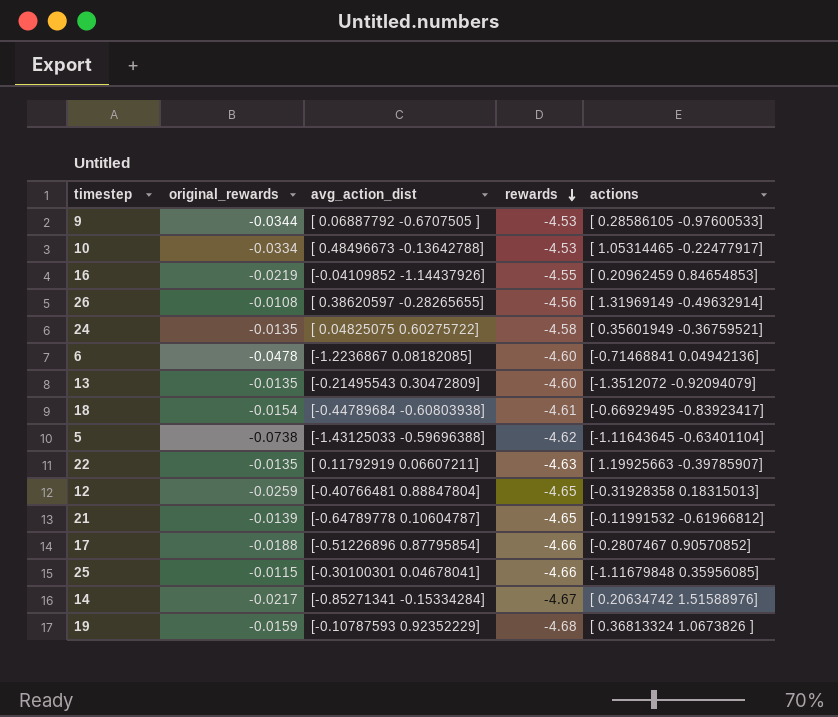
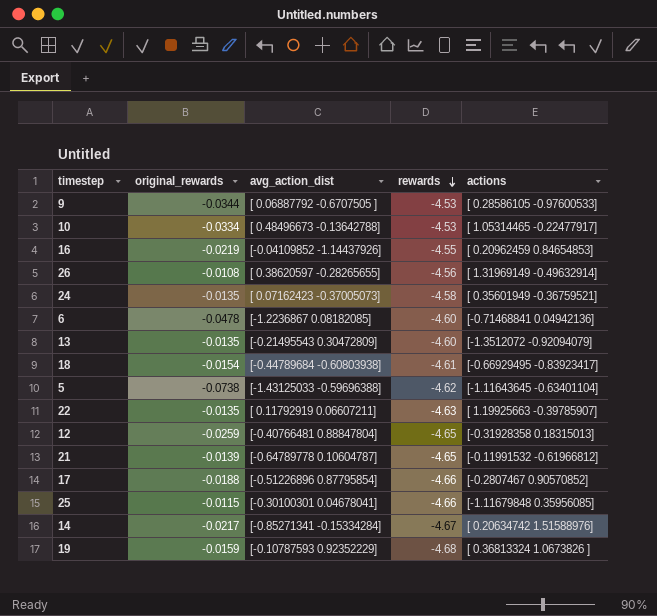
24 | avg_action_dist: [ 0.04825075 0.60275722] -> [ 0.07162423 -0.37005073]

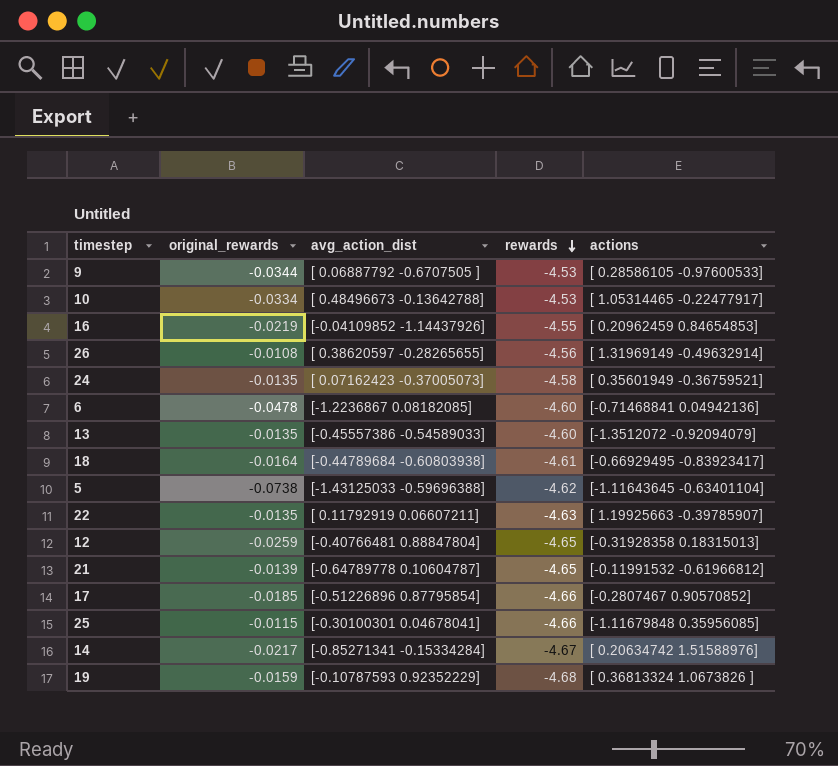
13 | avg_action_dist: [-0.21495543 0.30472809] -> [-0.45557386 -0.54589033]
18 | original_rewards: -0.0154 -> -0.0164
17 | original_rewards: -0.0188 -> -0.0185

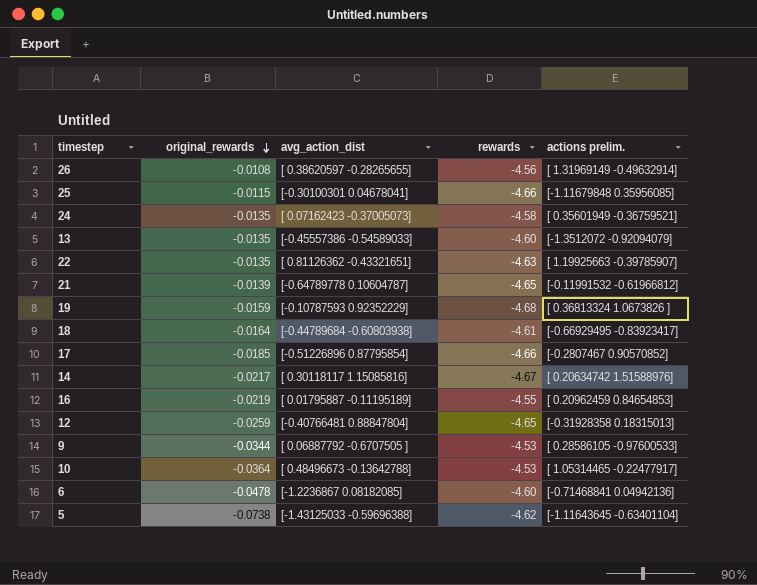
row order: rewards descending -> original_rewards descending
column name: actions -> actions prelim.
22 | avg_action_dist: [ 0.11792919 0.06607211] -> [ 0.81126362 -0.43321651]
14 | avg_action_dist: [-0.85271341 -0.15334284] -> [ 0.30118117 1.15085816]
16 | avg_action_dist: [-0.04109852 -1.14437926] -> [ 0.01795887 -0.11195189]
10 | original_rewards: -0.0334 -> -0.0364

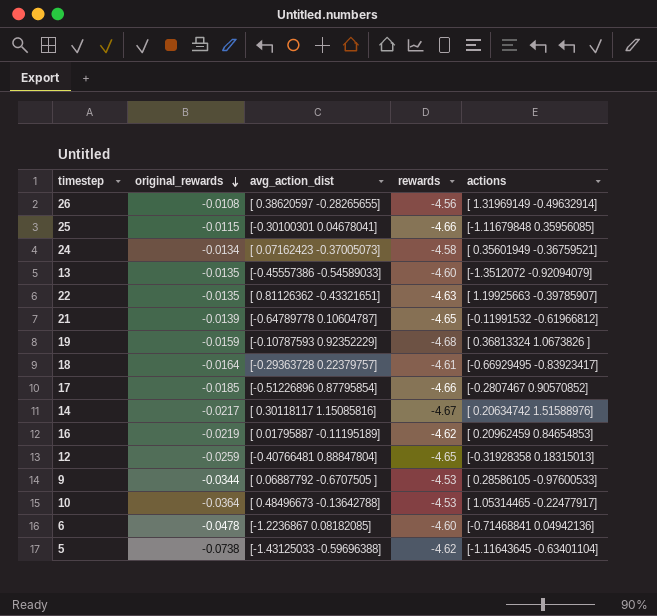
column name: actions prelim. -> actions
24 | original_rewards: -0.0135 -> -0.0134
18 | avg_action_dist: [-0.44789684 -0.60803938] -> [-0.29363728 0.22379757]
16 | rewards: -4.55 -> -4.62

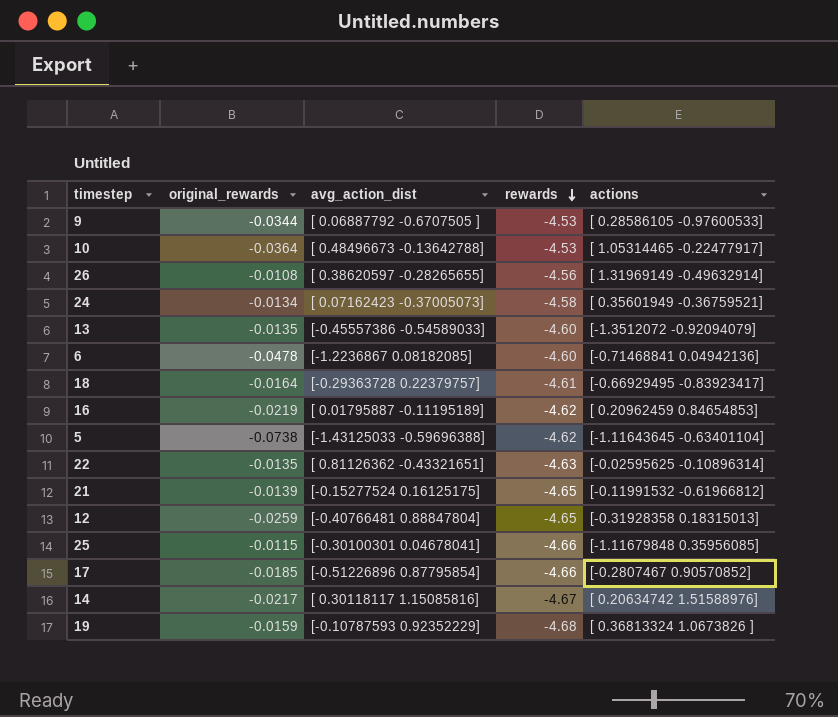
row order: original_rewards descending -> rewards descending
22 | actions: [ 1.19925663 -0.39785907] -> [-0.02595625 -0.10896314]
21 | avg_action_dist: [-0.64789778 0.10604787] -> [-0.15277524 0.16125175]

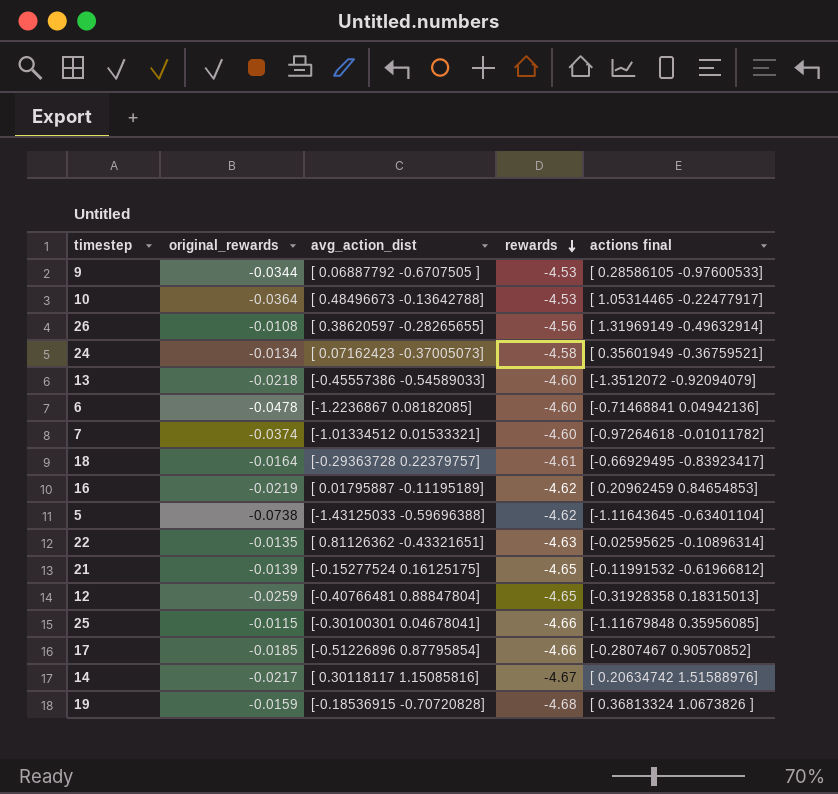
column name: actions -> actions final
13 | original_rewards: -0.0135 -> -0.0218
row 7: none -> -0.0374 | [-1.01334512 0.01533321] | -4.60 | [-0.97264618 -0.01011782]
19 | avg_action_dist: [-0.10787593 0.92352229] -> [-0.18536915 -0.70720828]

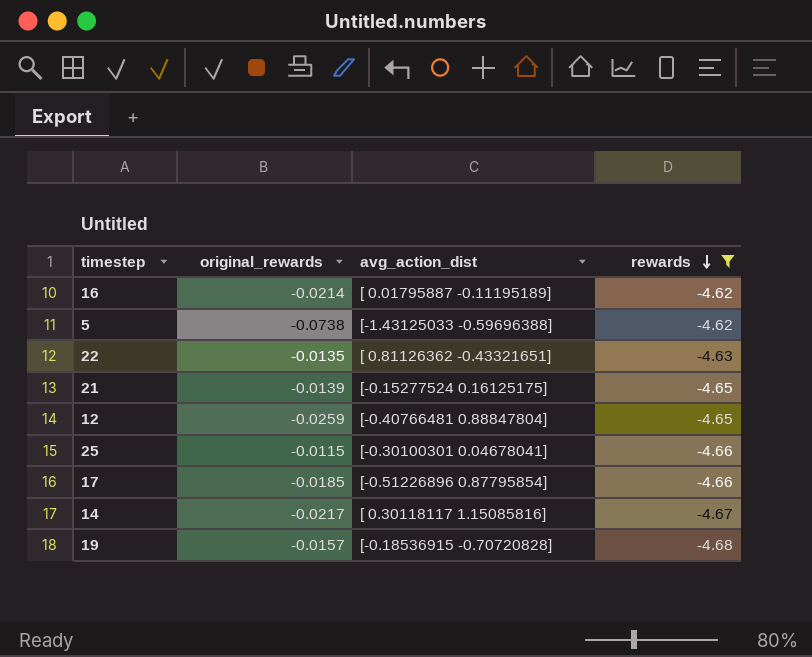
filter: none -> rewards <= -4.62
column actions final | position: 5 -> none
16 | original_rewards: -0.0219 -> -0.0214
19 | original_rewards: -0.0159 -> -0.0157

